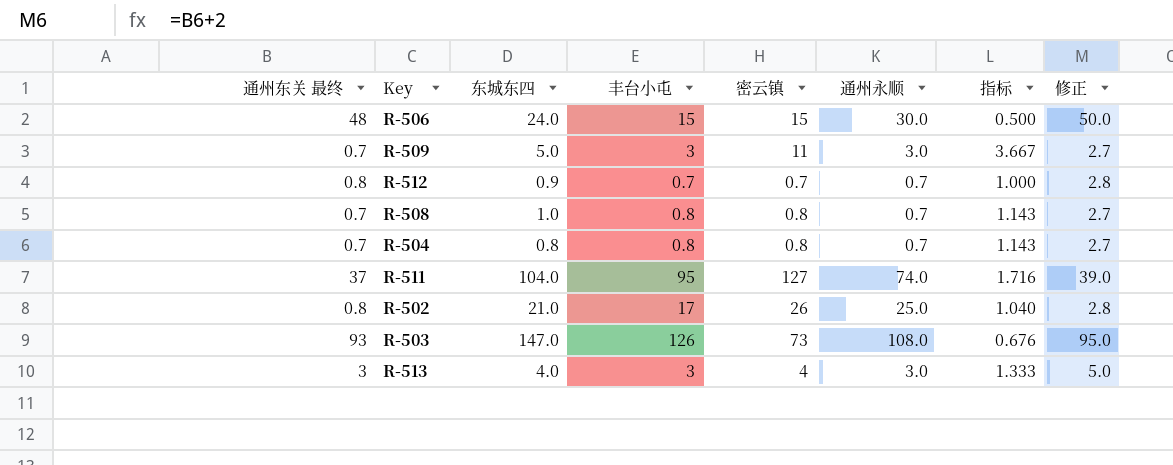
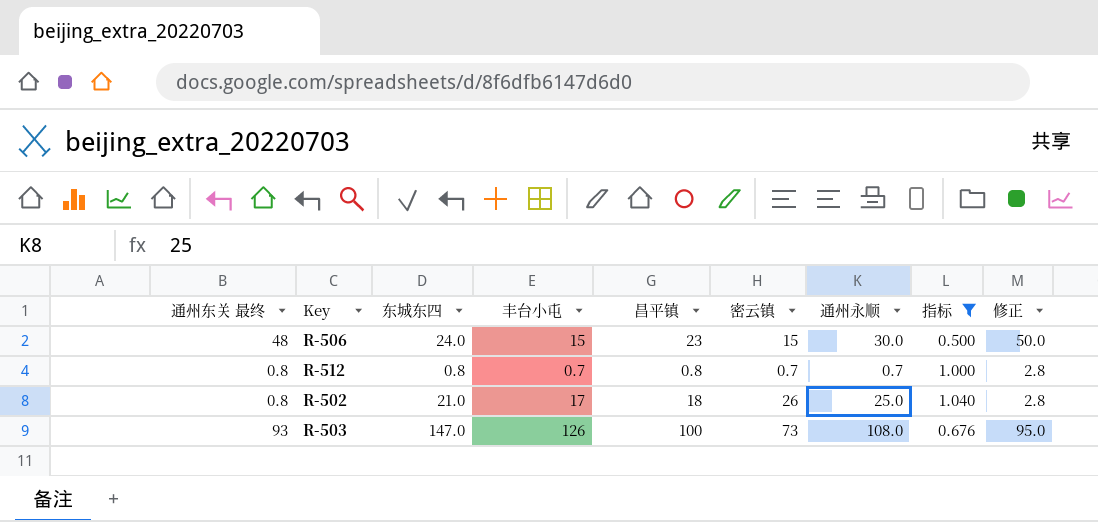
filter: none -> 指标 <= 1.040
column 昌平镇 | position: none -> 5
R-512 | 东城东四: 0.9 -> 0.8

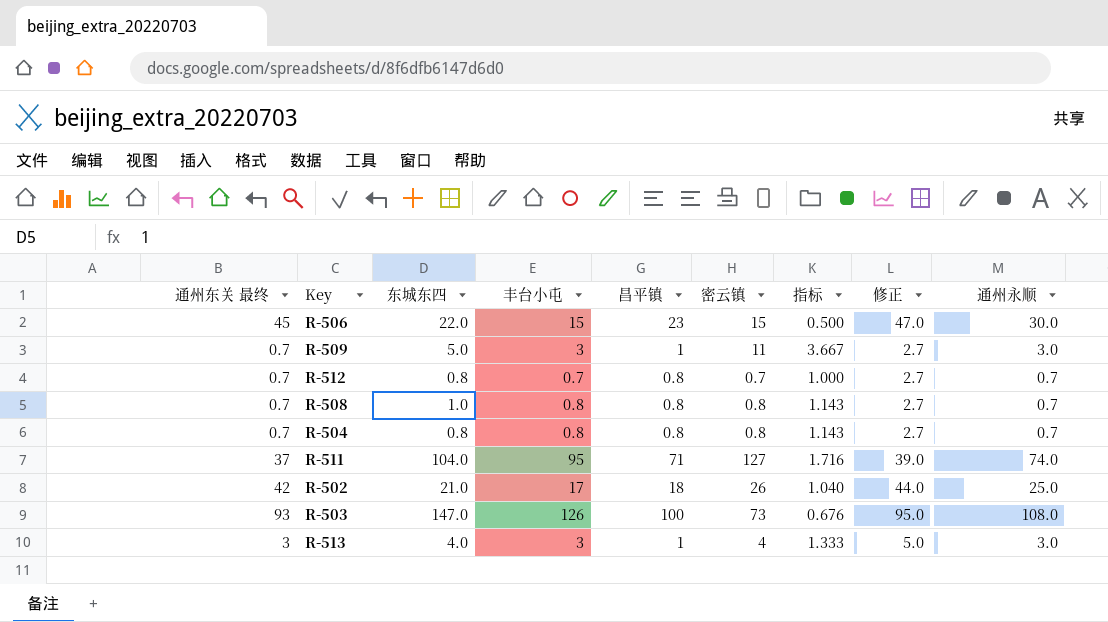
filter: 指标 <= 1.040 -> none
column 通州永顺 | position: 7 -> 9
R-506 | 通州东关 最终: 48 -> 45
R-506 | 东城东四: 24.0 -> 22.0
R-506 | 修正: 50.0 -> 47.0
R-512 | 通州东关 最终: 0.8 -> 0.7
R-512 | 修正: 2.8 -> 2.7
R-502 | 通州东关 最终: 0.8 -> 42
R-502 | 修正: 2.8 -> 44.0

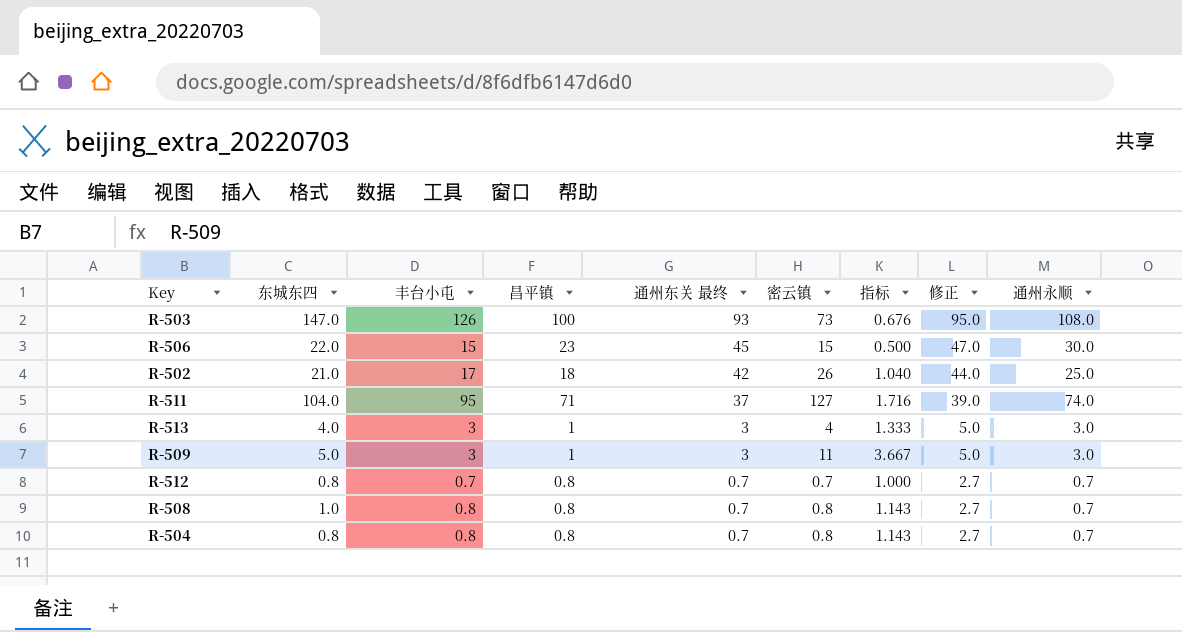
row order: none -> 通州东关 最终 descending
column 通州东关 最终 | position: 1 -> 5
R-509 | 通州东关 最终: 0.7 -> 3
R-509 | 修正: 2.7 -> 5.0

